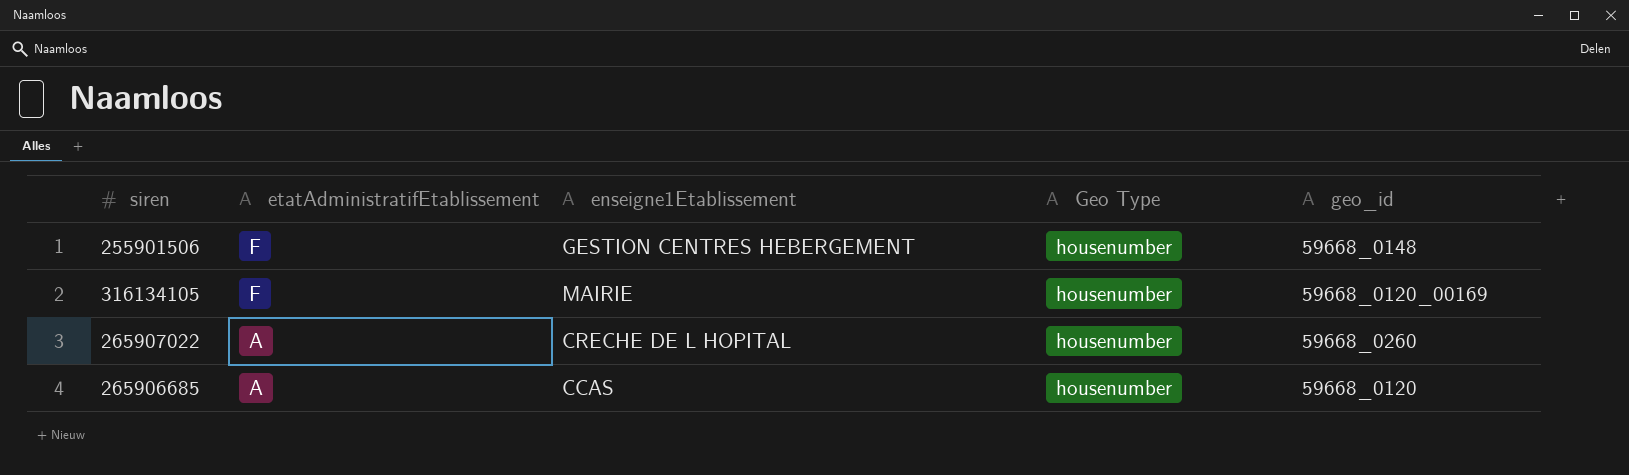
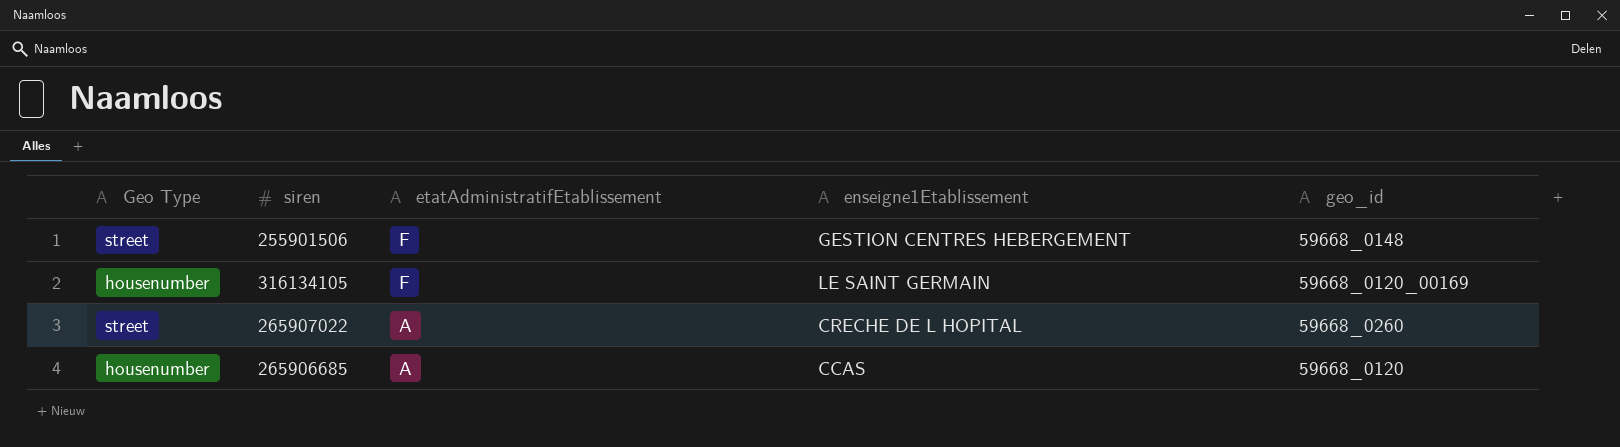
column Geo Type | position: 4 -> 1
255901506 | Geo Type: housenumber -> street
316134105 | enseigne1Etablissement: MAIRIE -> LE SAINT GERMAIN
265907022 | Geo Type: housenumber -> street

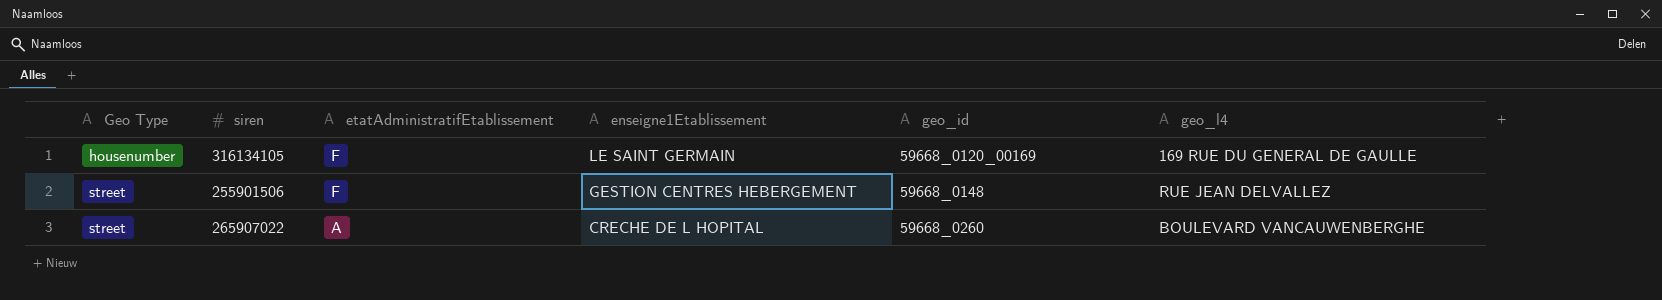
row order: etatAdministratifEtablissement descending -> Geo Type ascending
column geo_l4 | position: none -> 6
row 265906685: housenumber | A | CCAS | 59668_0120 -> none

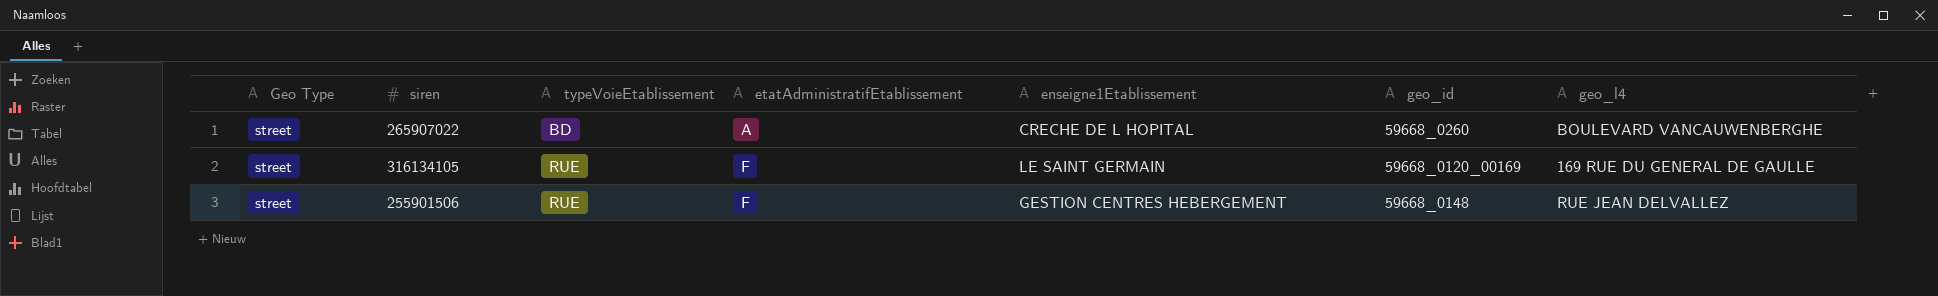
row order: Geo Type ascending -> typeVoieEtablissement ascending
column typeVoieEtablissement | position: none -> 3
316134105 | Geo Type: housenumber -> street

